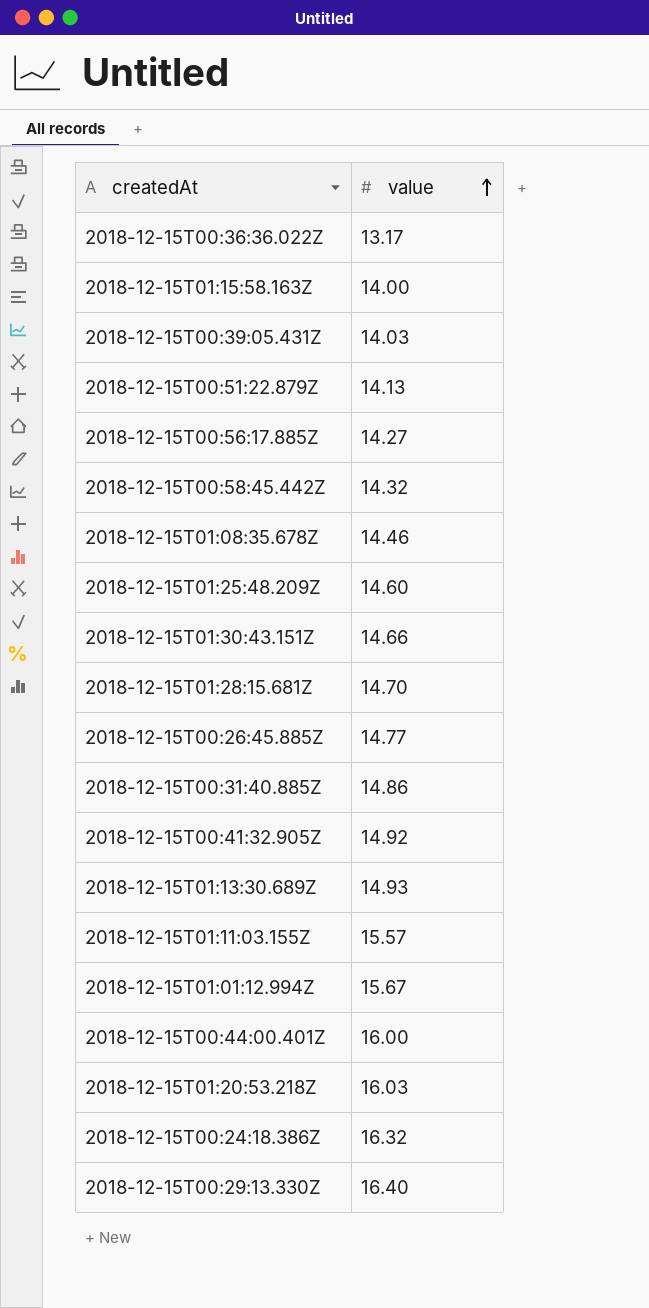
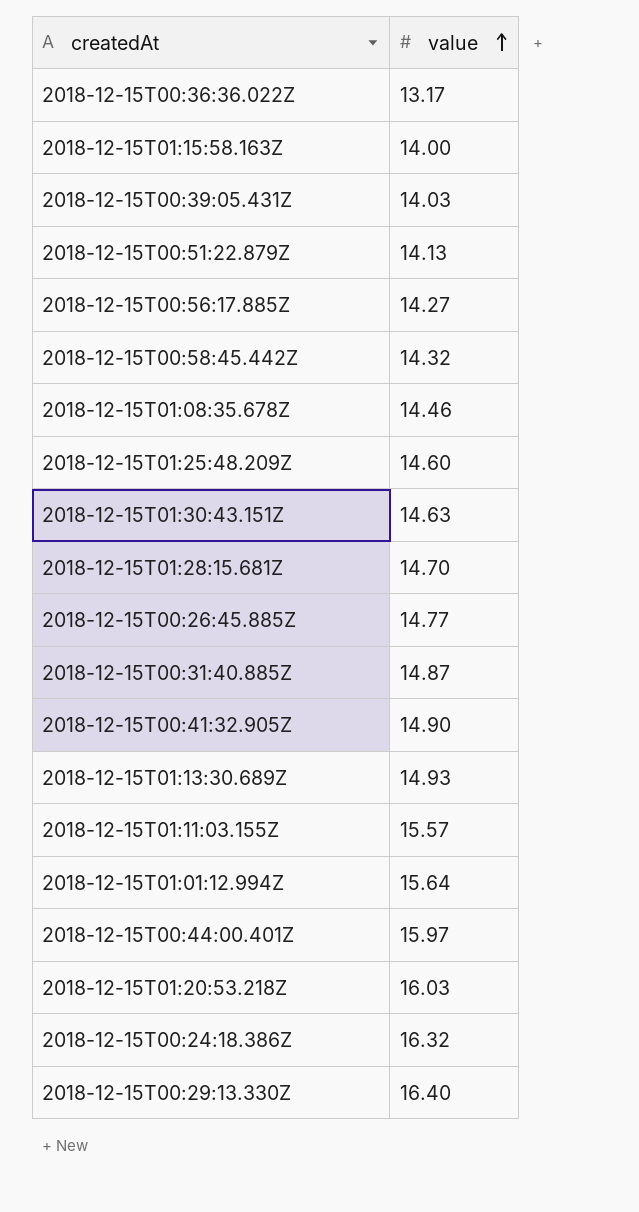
2018-12-15T01:30:43.151Z | value: 14.66 -> 14.63
2018-12-15T00:31:40.885Z | value: 14.86 -> 14.87
2018-12-15T00:41:32.905Z | value: 14.92 -> 14.90
2018-12-15T01:01:12.994Z | value: 15.67 -> 15.64
2018-12-15T00:44:00.401Z | value: 16.00 -> 15.97

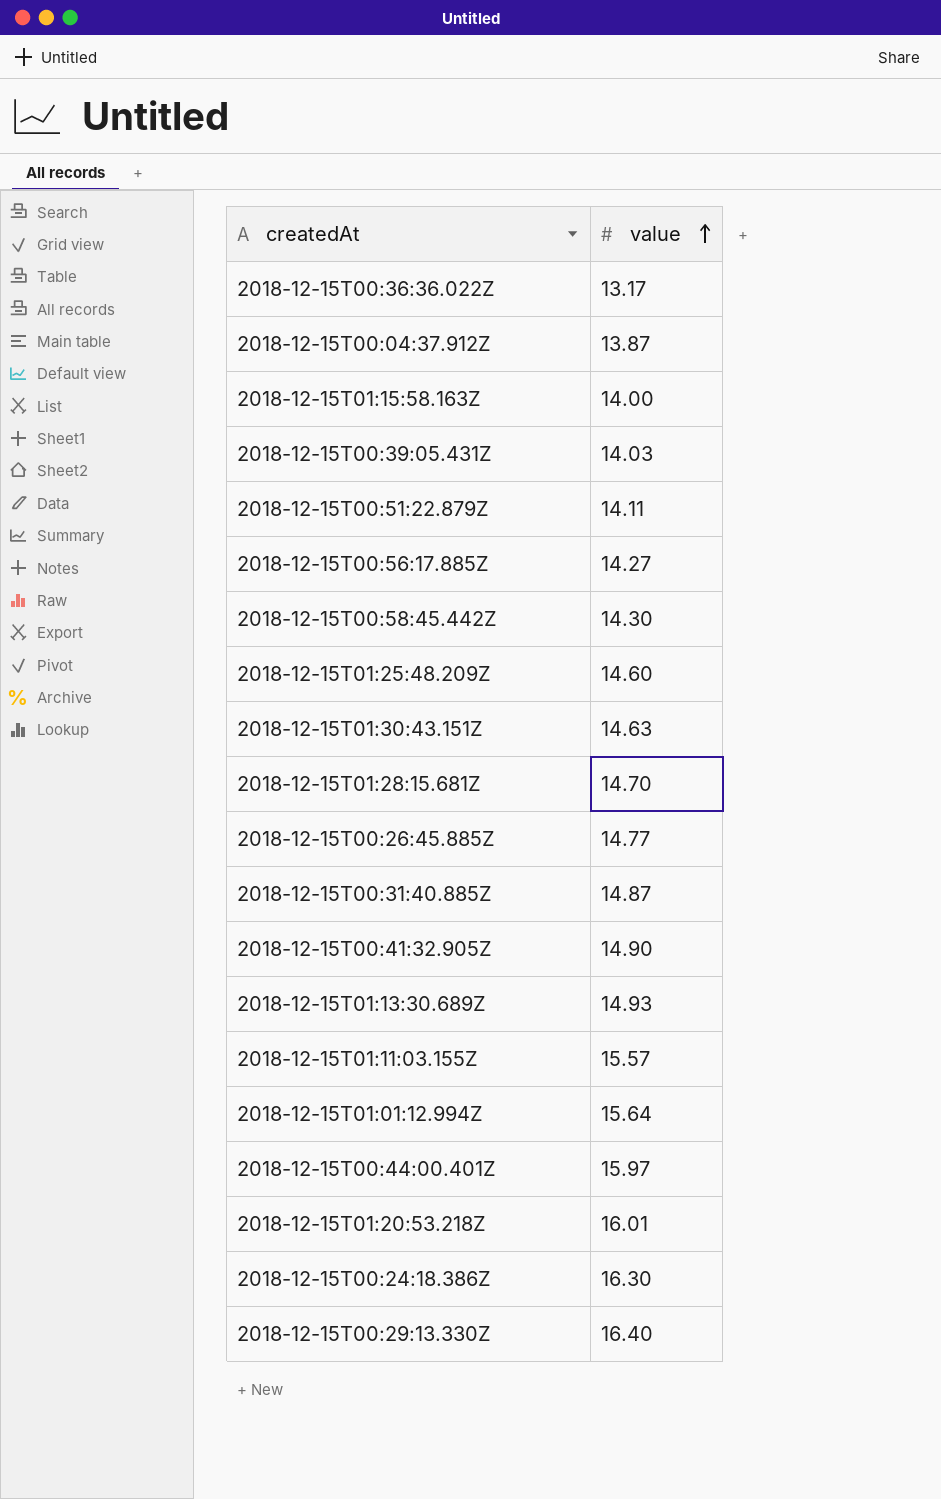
row 2018-12-15T01:08:35.678Z: 14.46 -> none
row 2018-12-15T00:04:37.912Z: none -> 13.87
2018-12-15T00:51:22.879Z | value: 14.13 -> 14.11
2018-12-15T00:58:45.442Z | value: 14.32 -> 14.30
2018-12-15T01:20:53.218Z | value: 16.03 -> 16.01
2018-12-15T00:24:18.386Z | value: 16.32 -> 16.30

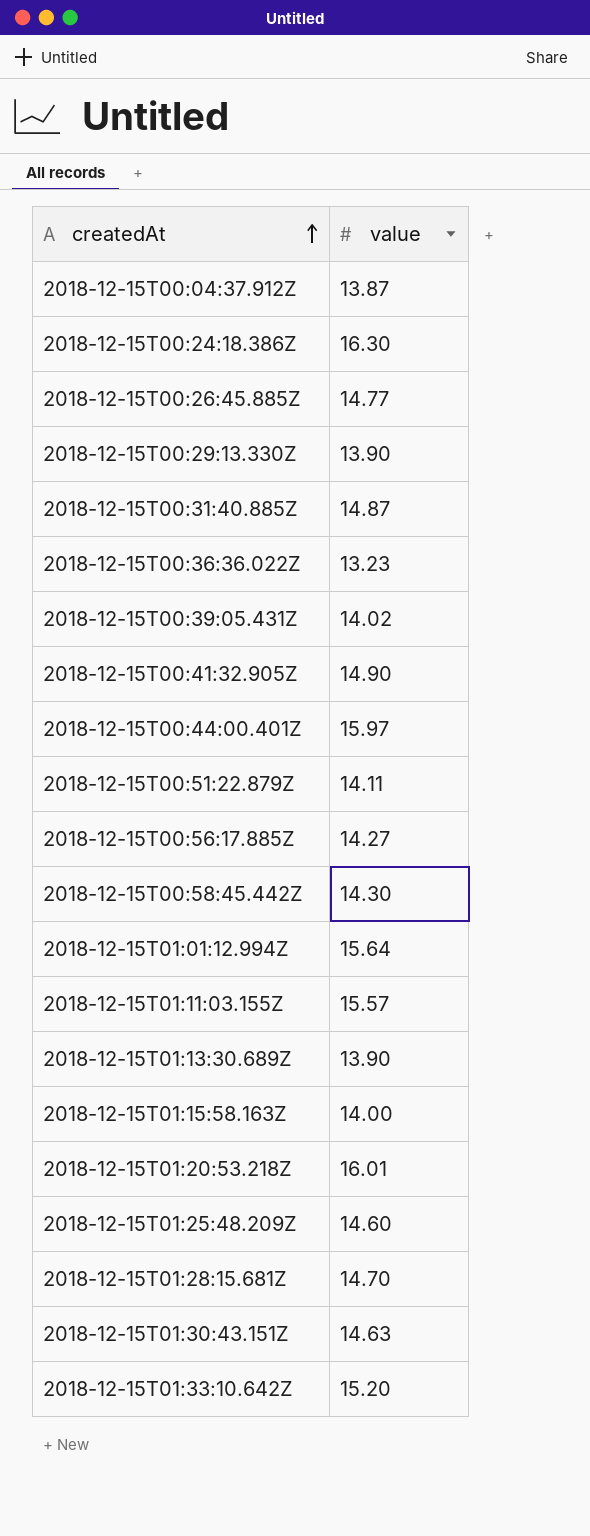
row order: value ascending -> createdAt ascending
2018-12-15T00:29:13.330Z | value: 16.40 -> 13.90
2018-12-15T00:36:36.022Z | value: 13.17 -> 13.23
2018-12-15T00:39:05.431Z | value: 14.03 -> 14.02
2018-12-15T01:13:30.689Z | value: 14.93 -> 13.90
row 2018-12-15T01:33:10.642Z: none -> 15.20

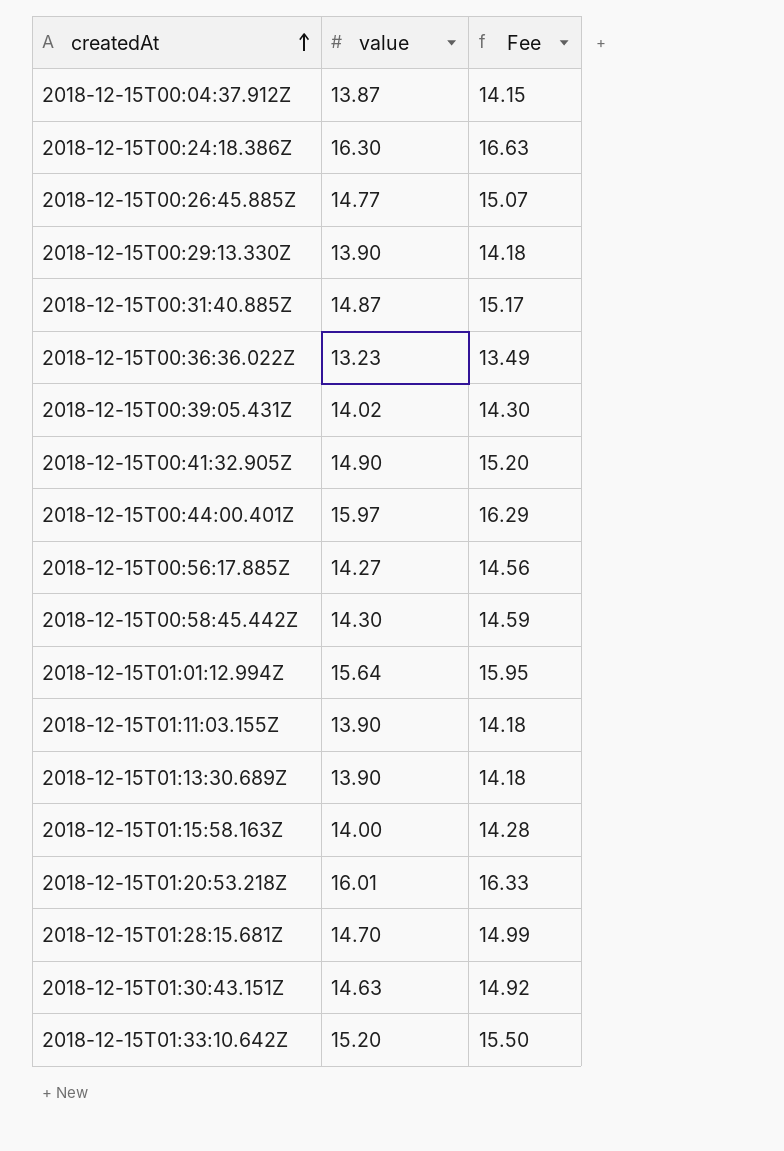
column Fee | formula: none -> [value] * 1.02
row 2018-12-15T00:51:22.879Z: 14.11 -> none
row 2018-12-15T01:25:48.209Z: 14.60 -> none
2018-12-15T01:11:03.155Z | value: 15.57 -> 13.90

